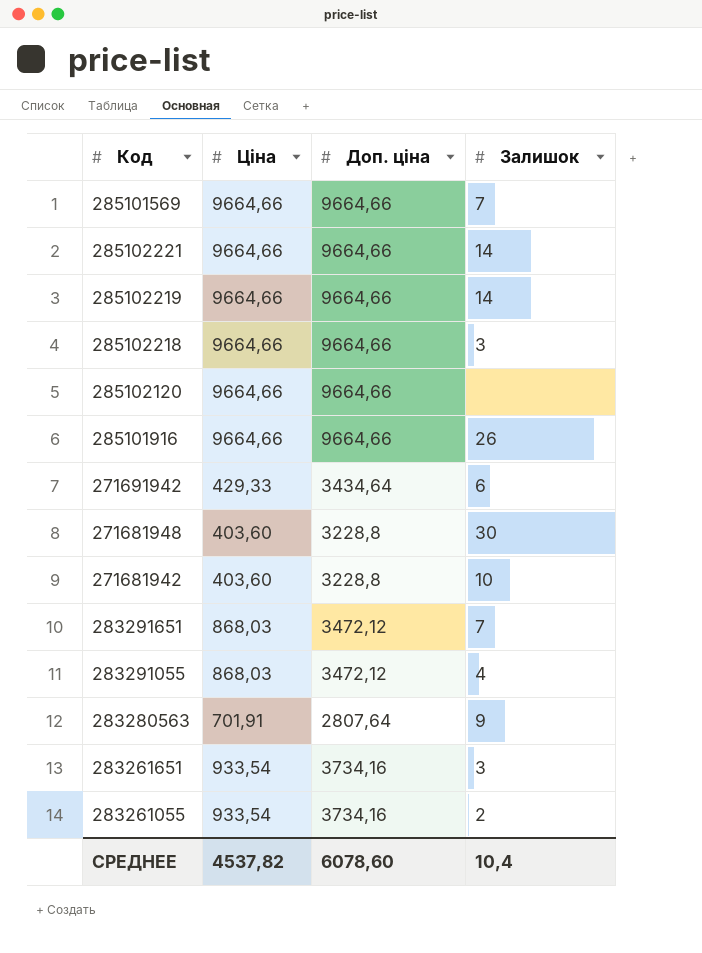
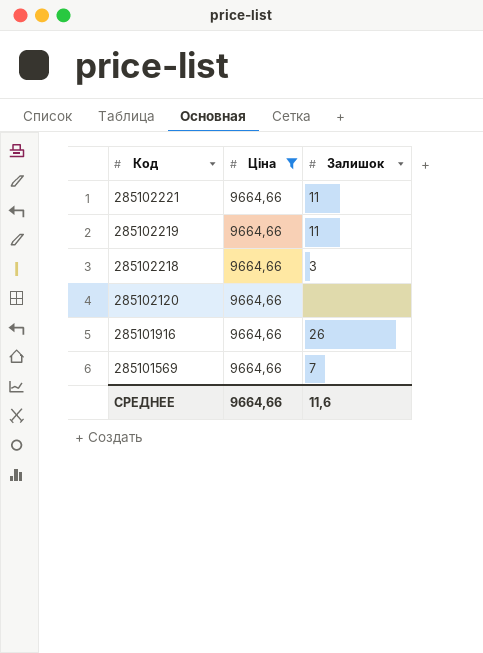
filter: none -> Ціна = 9664,66
row order: none -> Код descending
column Доп. ціна | position: 3 -> none
285102221 | Залишок: 14 -> 11
285102219 | Залишок: 14 -> 11
СРЕДНЕЕ | Ціна: 4537,82 -> 9664,66
СРЕДНЕЕ | Залишок: 10,4 -> 11,6

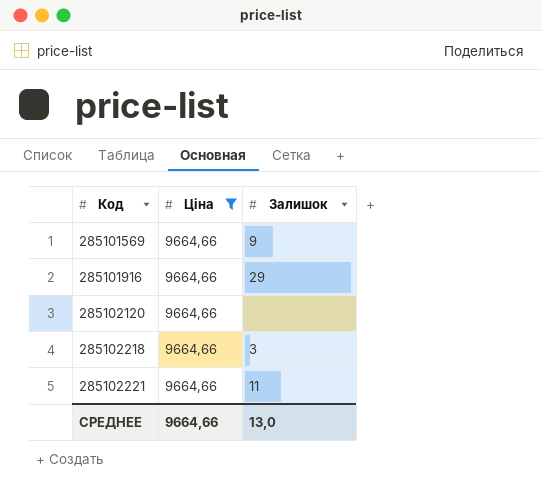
row order: Код descending -> Код ascending
row 285102219: 9664,66 | 11 -> none
285101569 | Залишок: 7 -> 9
285101916 | Залишок: 26 -> 29
СРЕДНЕЕ | Залишок: 11,6 -> 13,0

